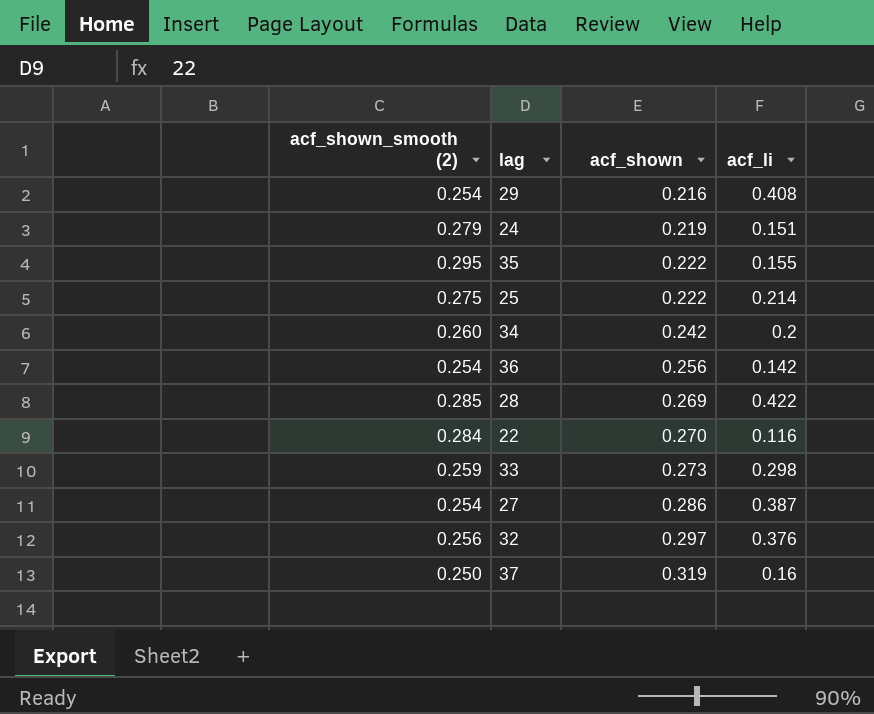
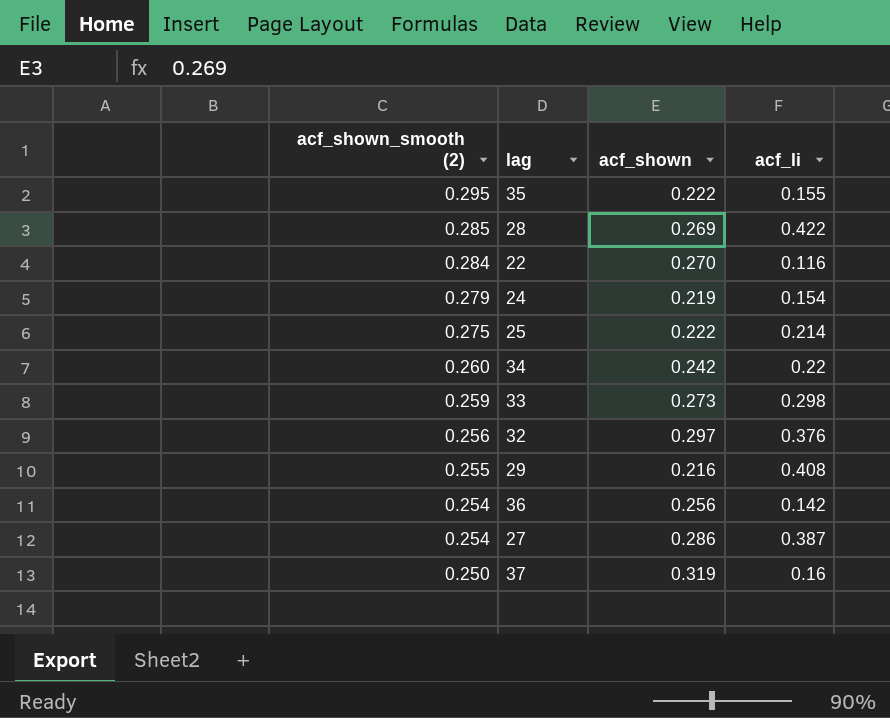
row order: acf_shown ascending -> acf_shown_smooth (2) descending
24 | acf_li: 0.151 -> 0.154
34 | acf_li: 0.2 -> 0.22
29 | acf_shown_smooth (2): 0.254 -> 0.255

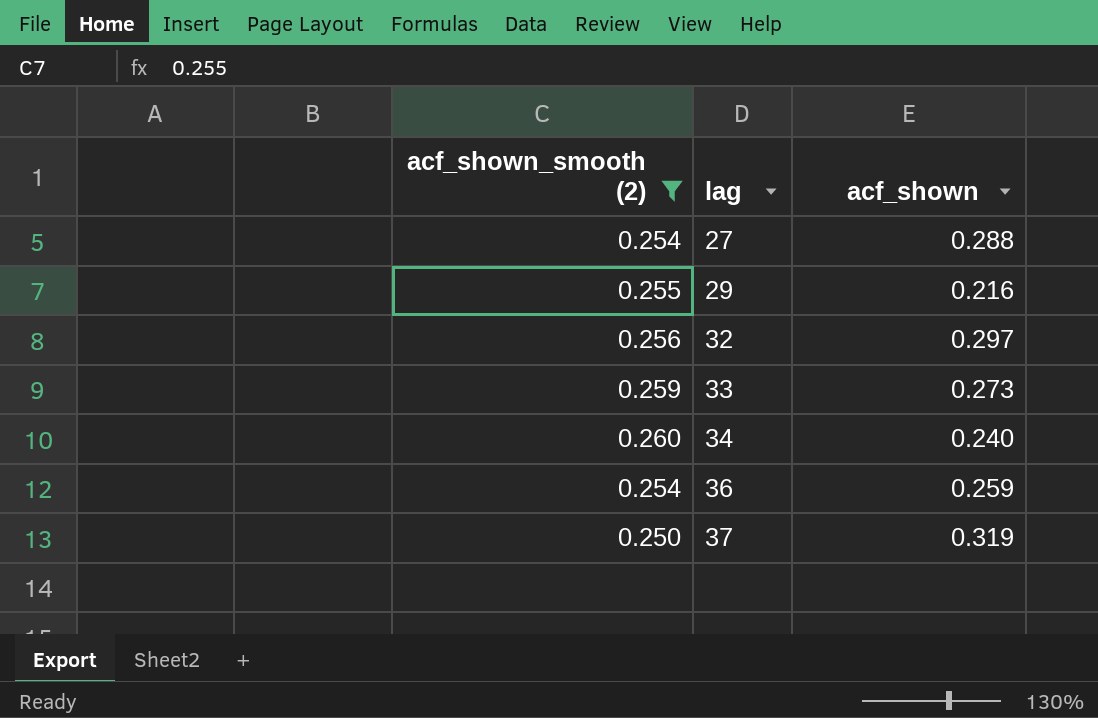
filter: none -> acf_shown_smooth (2) <= 0.260
row order: acf_shown_smooth (2) descending -> lag ascending
column acf_li | position: 4 -> none
27 | acf_shown: 0.286 -> 0.288
34 | acf_shown: 0.242 -> 0.240
36 | acf_shown: 0.256 -> 0.259

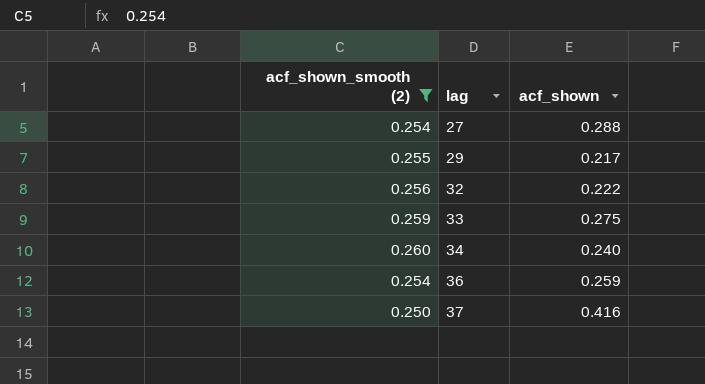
29 | acf_shown: 0.216 -> 0.217
32 | acf_shown: 0.297 -> 0.222
33 | acf_shown: 0.273 -> 0.275
37 | acf_shown: 0.319 -> 0.416

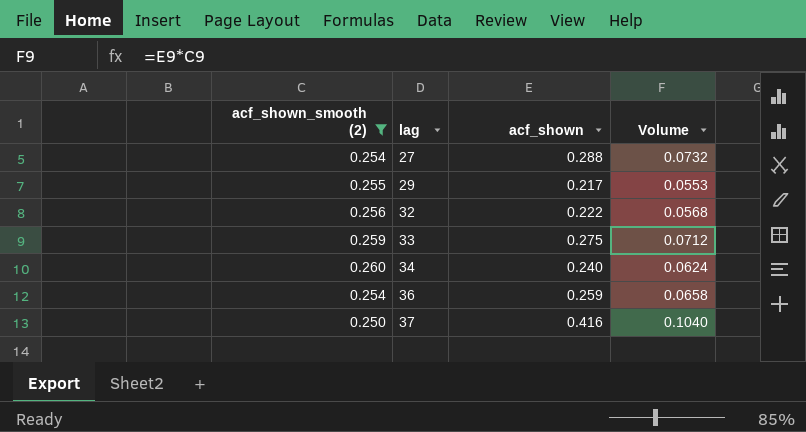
column Volume | formula: none -> [acf_shown_smooth (2)] * [acf_shown]

